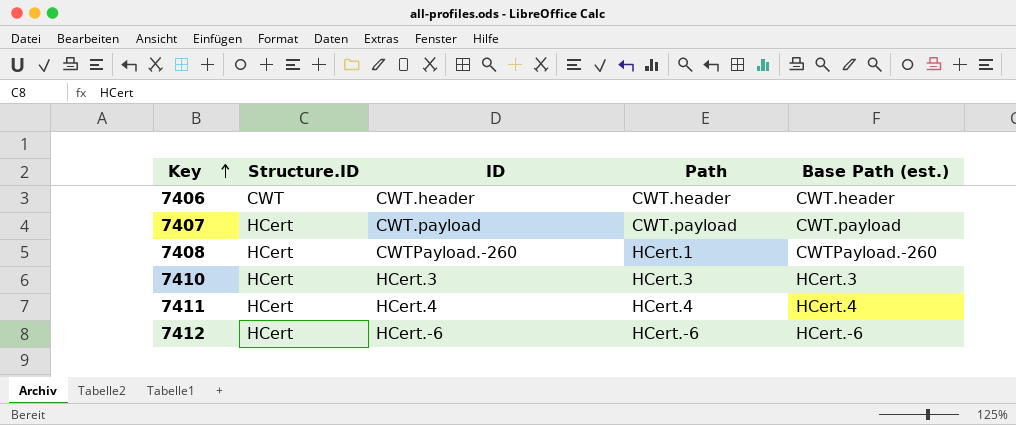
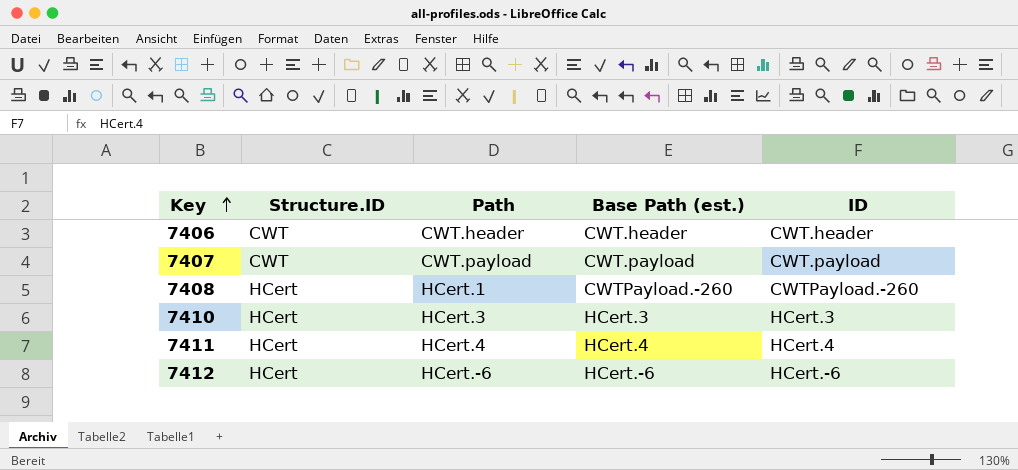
column ID | position: 3 -> 5
7407 | Structure.ID: HCert -> CWT

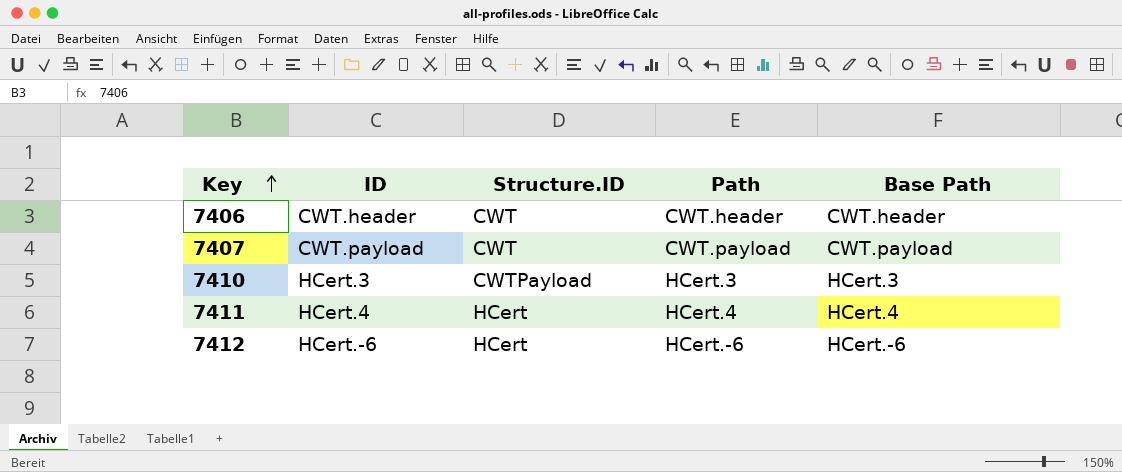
column ID | position: 5 -> 2
column name: Base Path (est.) -> Base Path
row 7408: HCert | HCert.1 | CWTPayload.-260 | CWTPayload.-260 -> none
7410 | Structure.ID: HCert -> CWTPayload

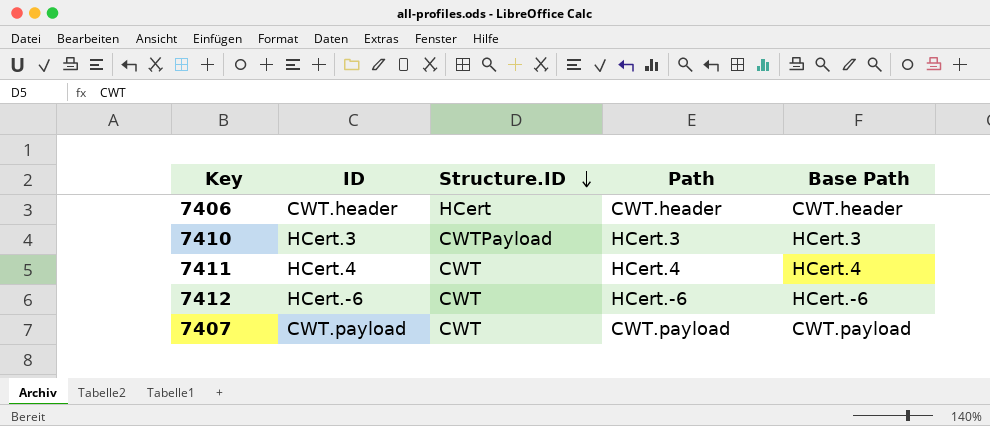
row order: Key ascending -> Structure.ID descending
7406 | Structure.ID: CWT -> HCert
7411 | Structure.ID: HCert -> CWT
7412 | Structure.ID: HCert -> CWT

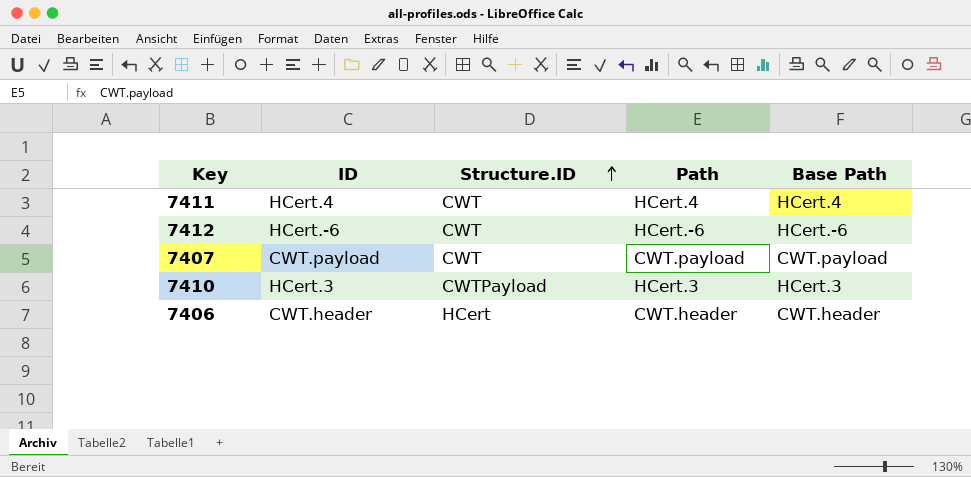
row order: Structure.ID descending -> Structure.ID ascending

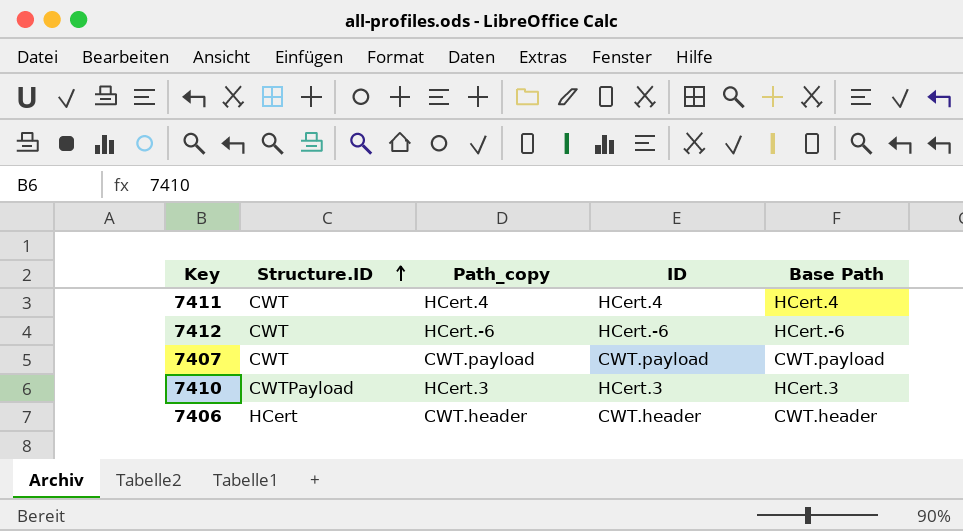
column name: Path -> Path_copy
column ID | position: 2 -> 4

